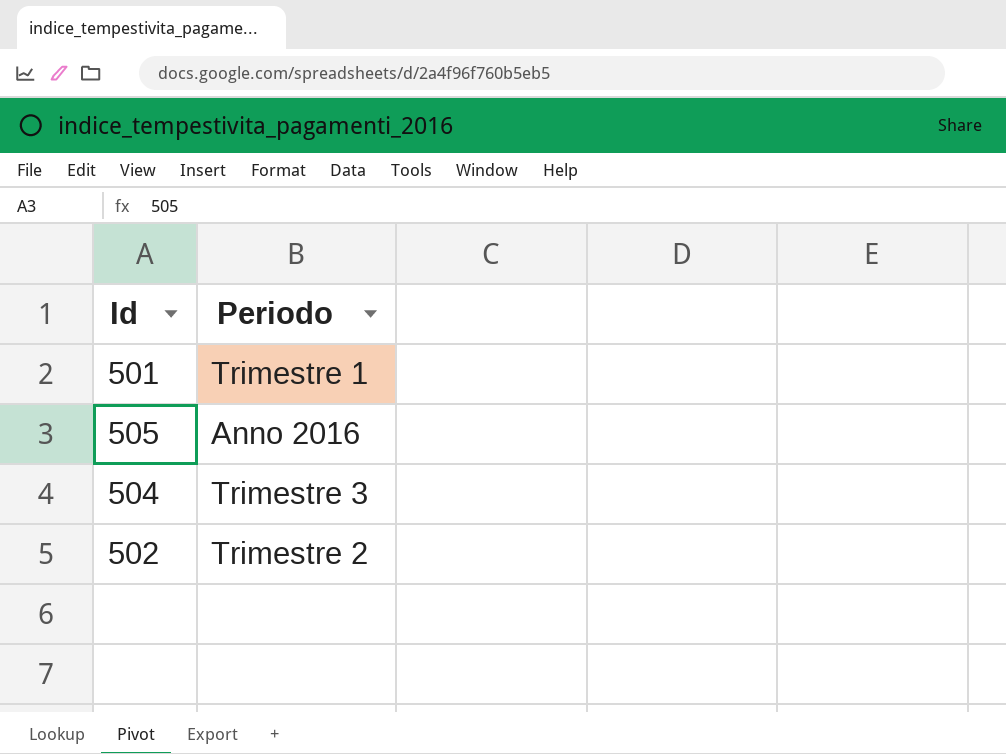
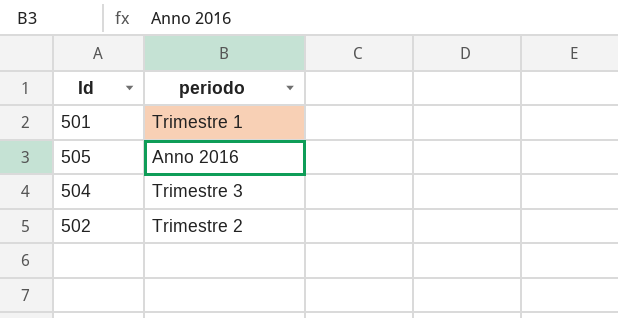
column name: Periodo -> periodo

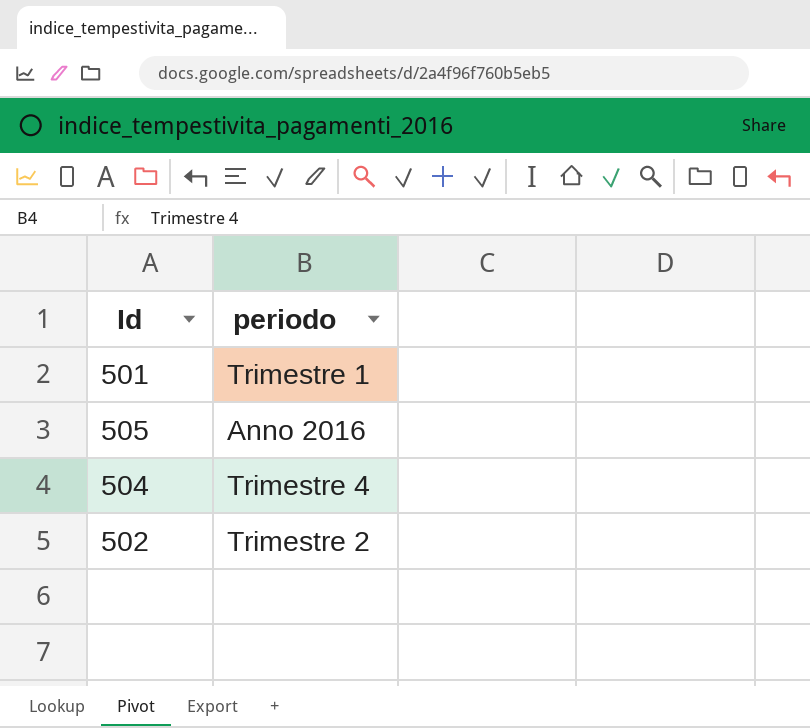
504 | periodo: Trimestre 3 -> Trimestre 4

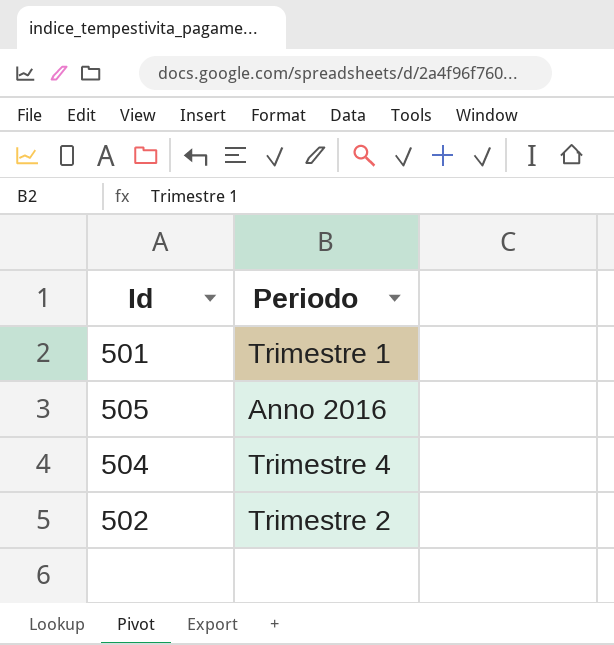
column name: periodo -> Periodo

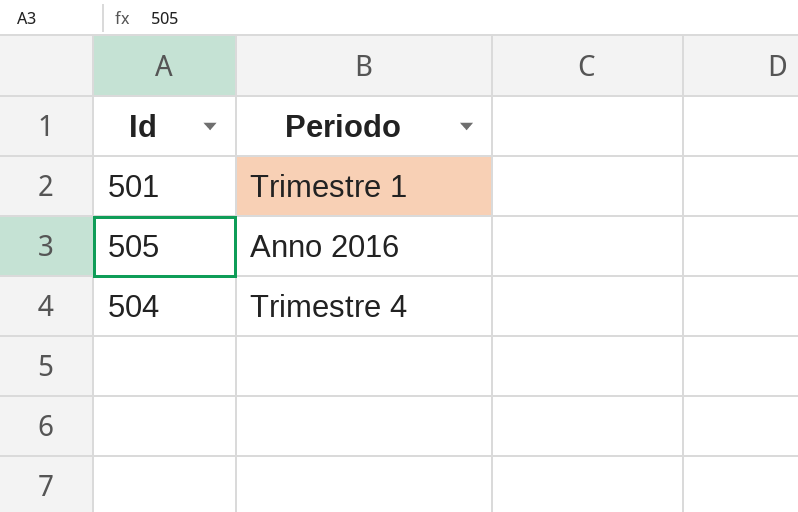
row 502: Trimestre 2 -> none

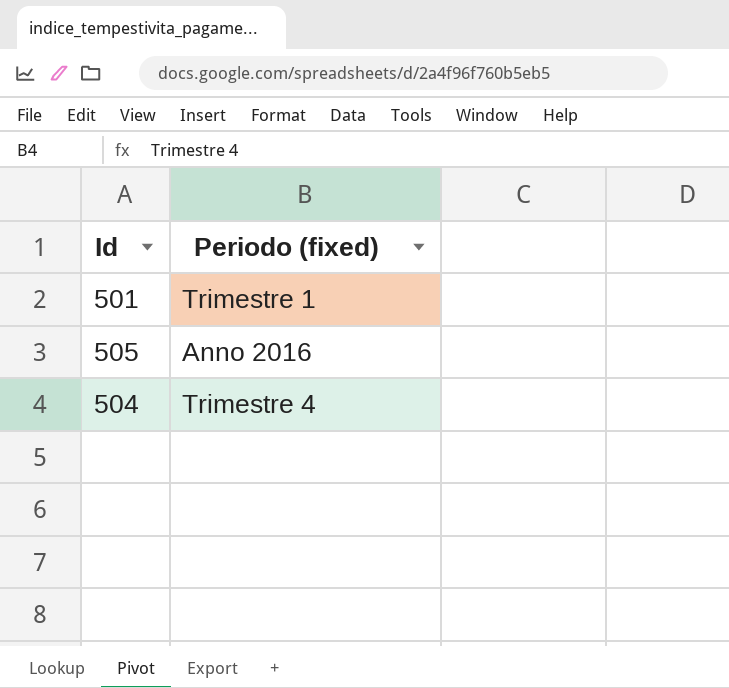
column name: Periodo -> Periodo (fixed)

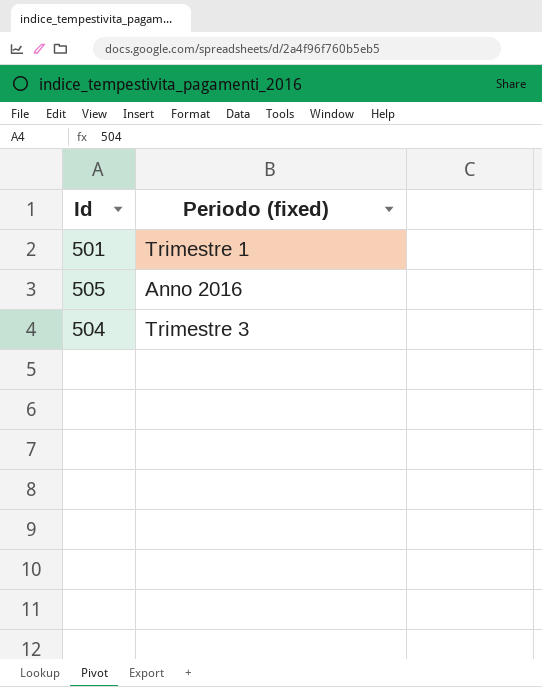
504 | Periodo (fixed): Trimestre 4 -> Trimestre 3

